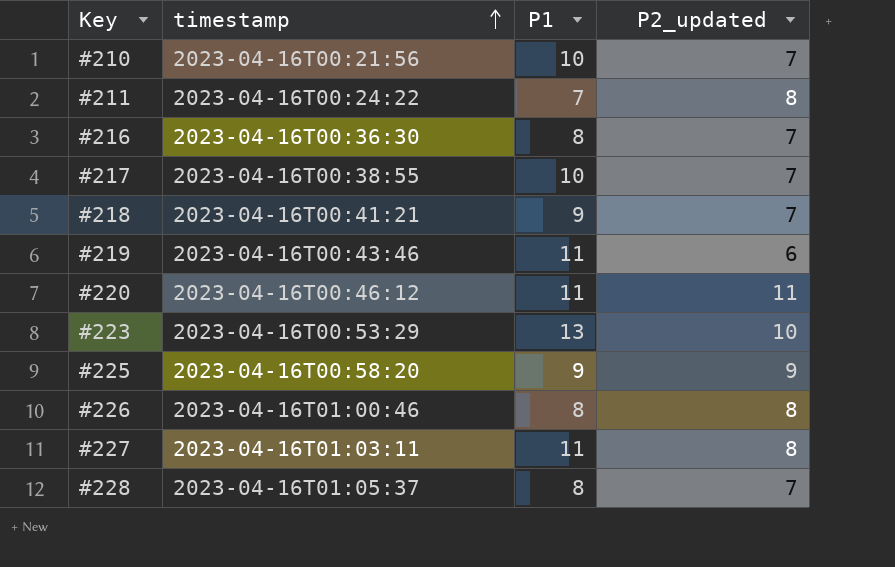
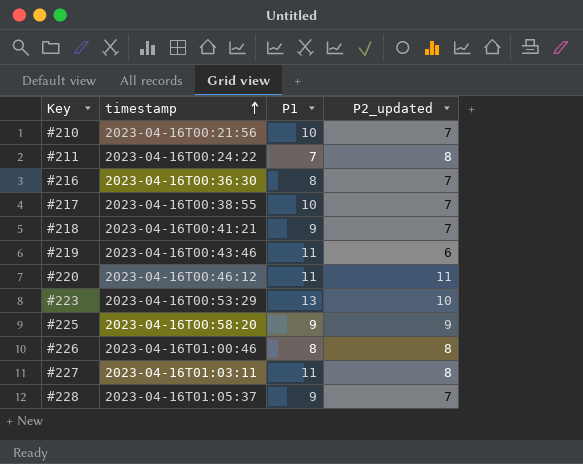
#228 | P1: 8 -> 9

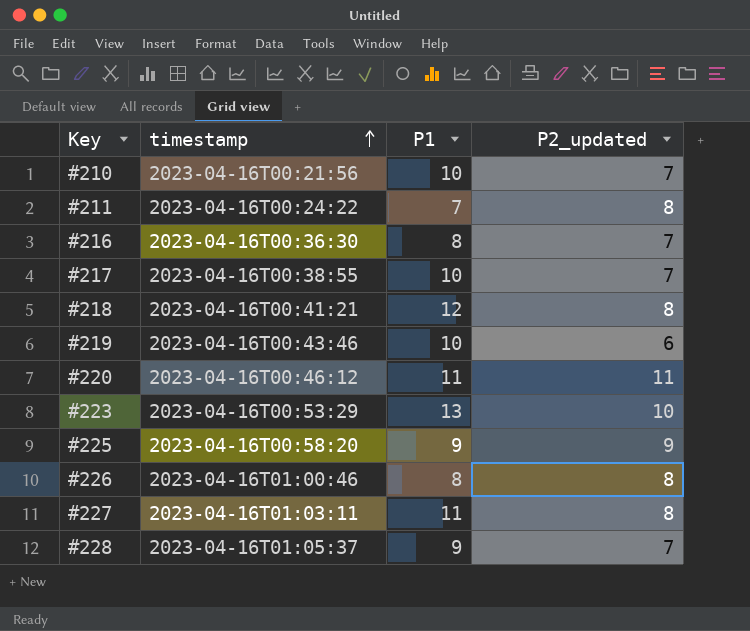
#218 | P1: 9 -> 12
#218 | P2_updated: 7 -> 8
#219 | P1: 11 -> 10

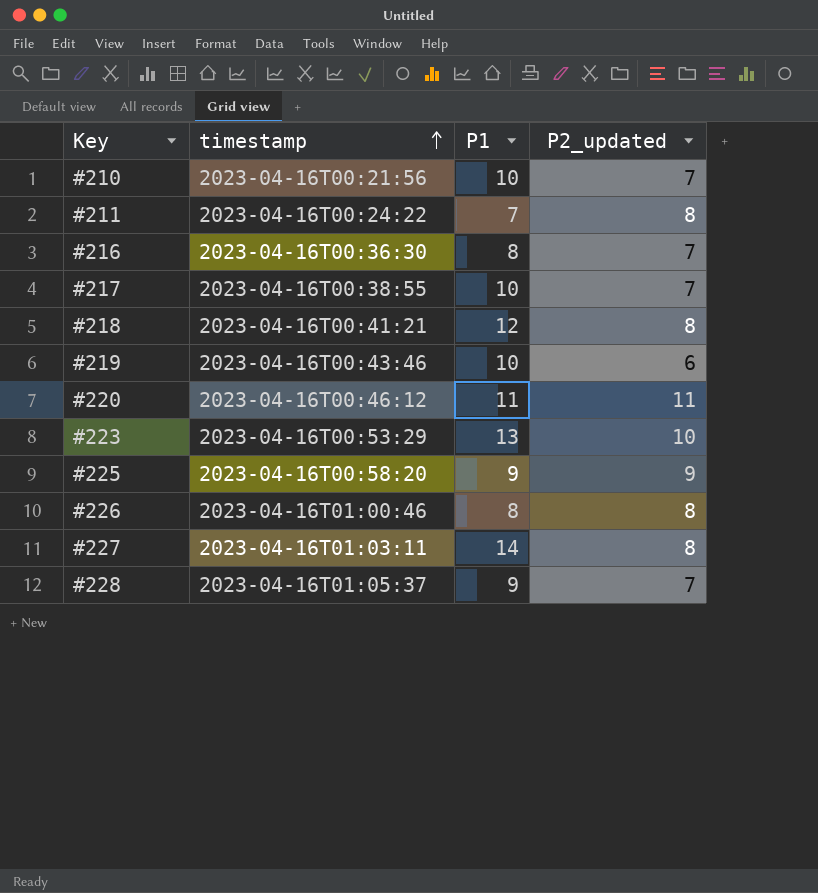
#227 | P1: 11 -> 14

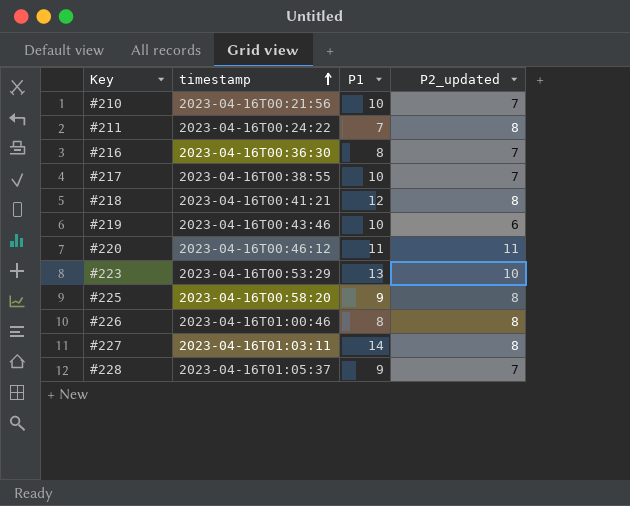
#225 | P2_updated: 9 -> 8

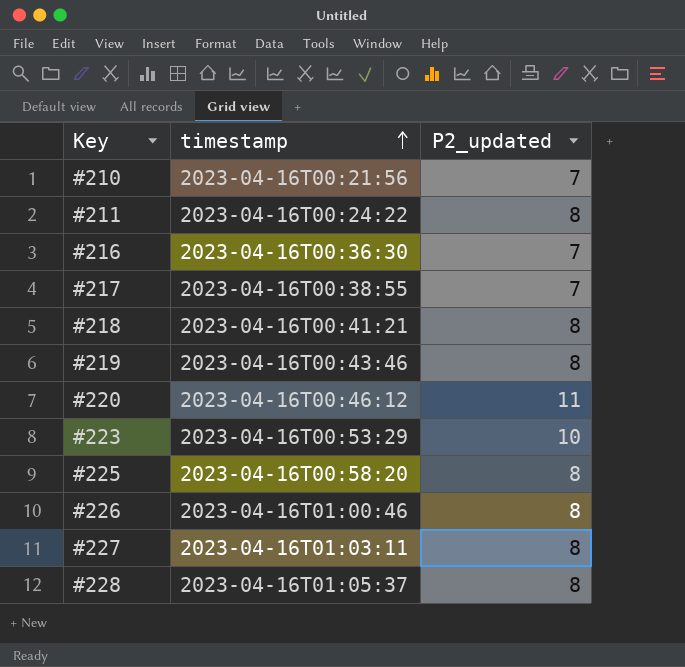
column P1 | position: 3 -> none
#219 | P2_updated: 6 -> 8
#228 | P2_updated: 7 -> 8

